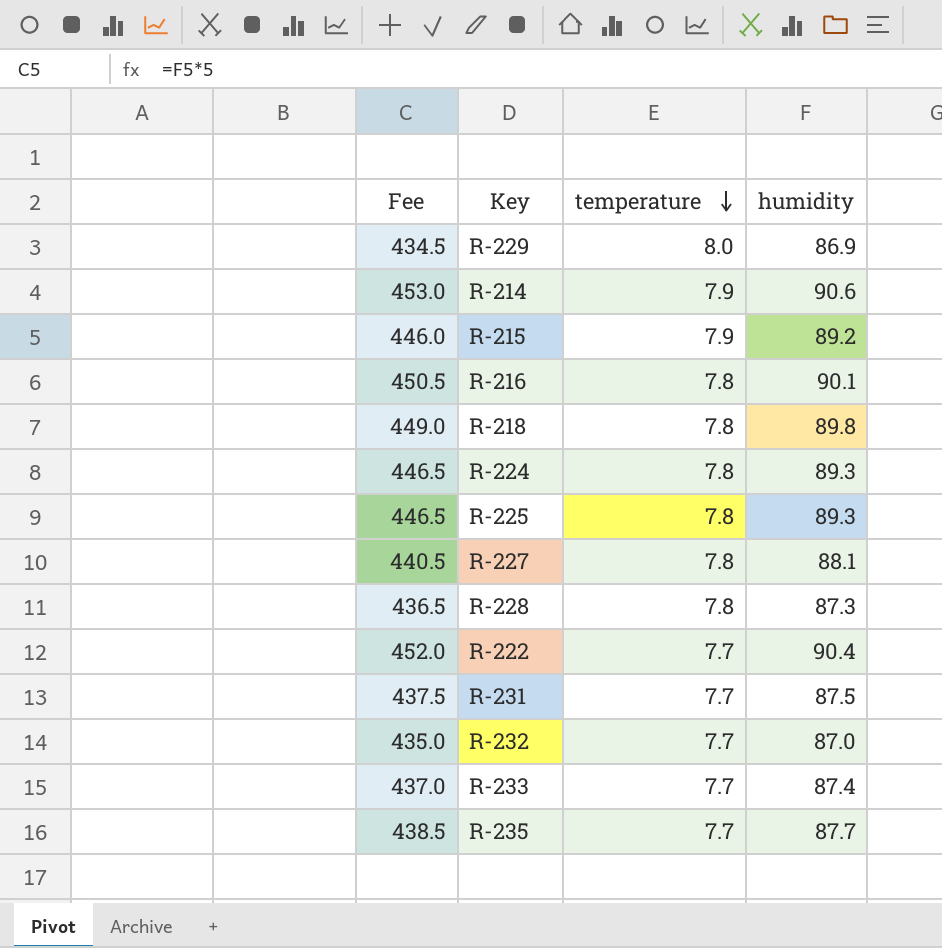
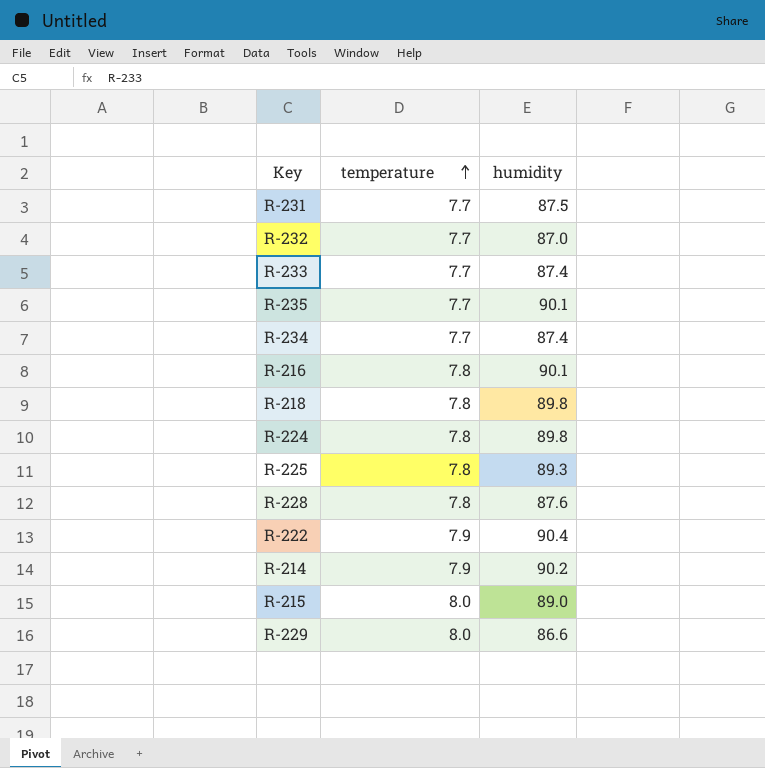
row order: temperature descending -> temperature ascending
column Fee | formula: [humidity] * 5 -> none
row R-227: 440.5 | 7.8 | 88.1 -> none
R-235 | humidity: 87.7 -> 90.1
row R-234: none -> 7.7 | 87.4
R-224 | humidity: 89.3 -> 89.8
R-228 | humidity: 87.3 -> 87.6
R-222 | temperature: 7.7 -> 7.9
R-214 | humidity: 90.6 -> 90.2
R-215 | temperature: 7.9 -> 8.0
R-215 | humidity: 89.2 -> 89.0
R-229 | humidity: 86.9 -> 86.6

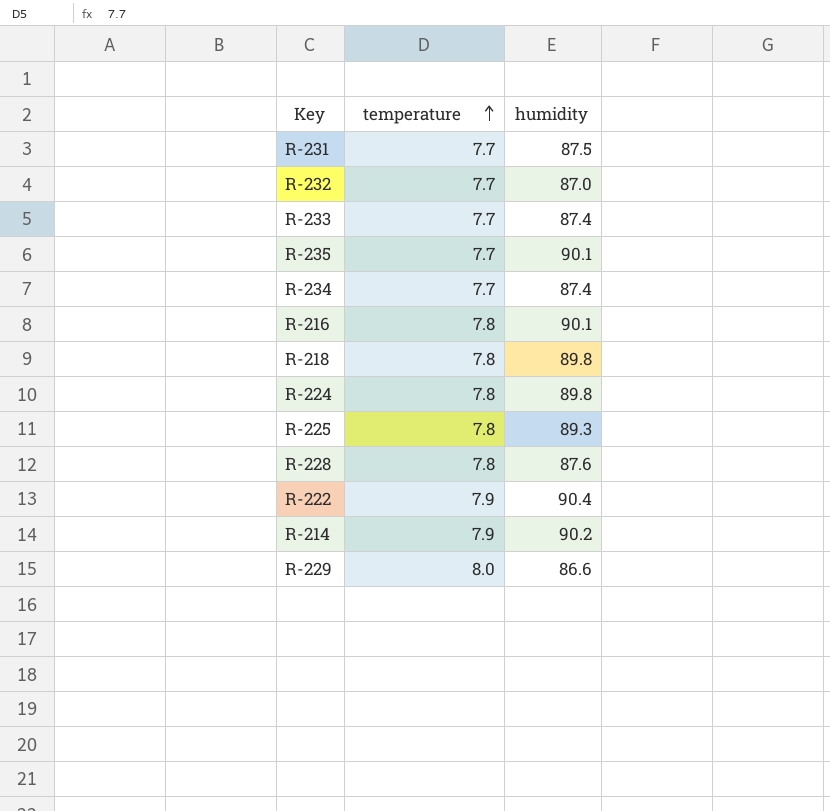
row R-215: 8.0 | 89.0 -> none

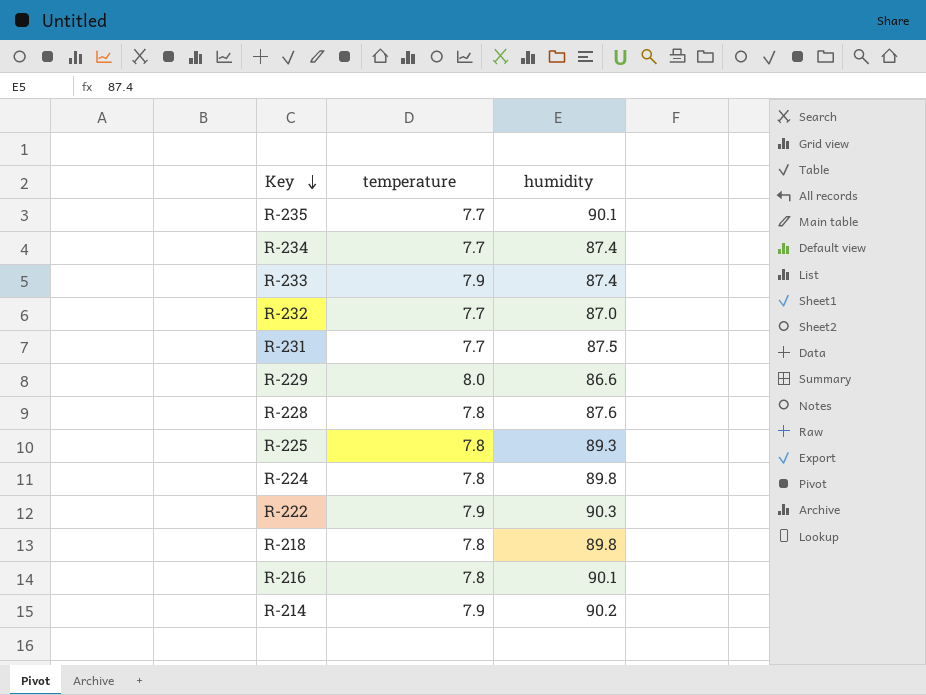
row order: temperature ascending -> Key descending
R-233 | temperature: 7.7 -> 7.9
R-222 | humidity: 90.4 -> 90.3

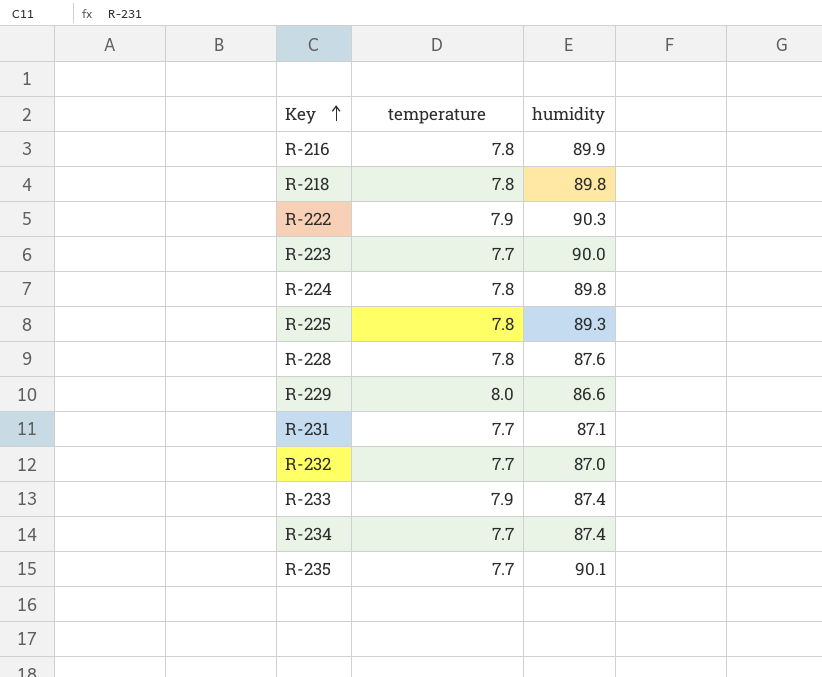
row order: Key descending -> Key ascending
row R-214: 7.9 | 90.2 -> none
R-216 | humidity: 90.1 -> 89.9
row R-223: none -> 7.7 | 90.0
R-231 | humidity: 87.5 -> 87.1

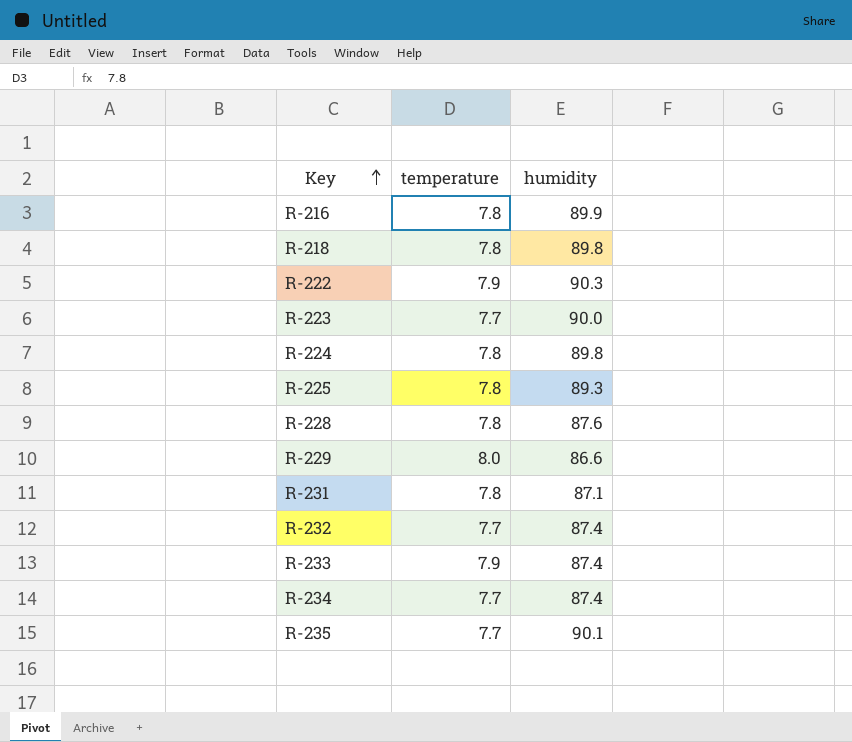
R-231 | temperature: 7.7 -> 7.8
R-232 | humidity: 87.0 -> 87.4

